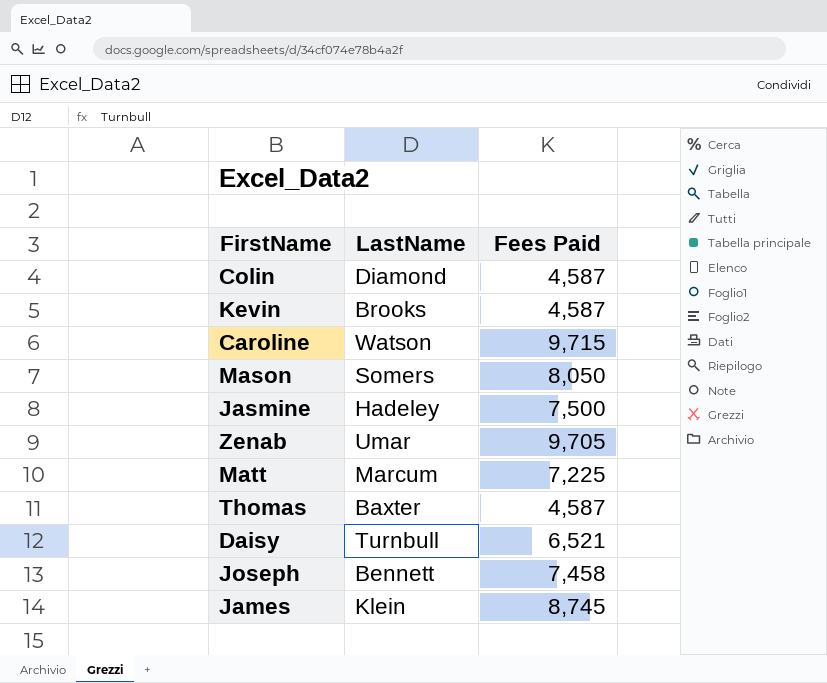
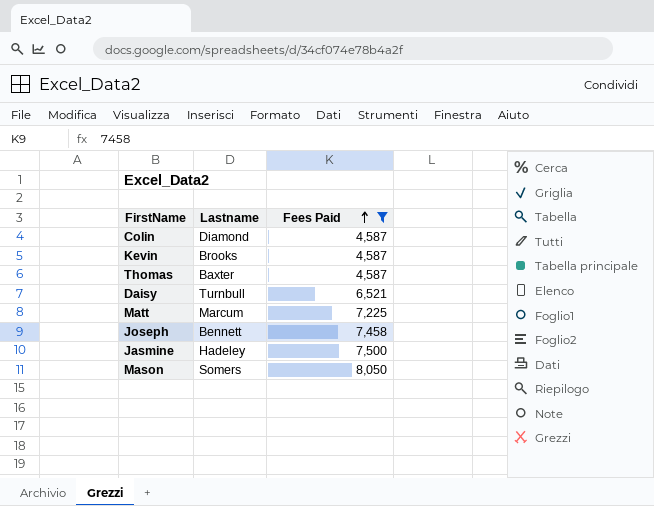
filter: none -> Fees Paid <= 8,050
row order: none -> Fees Paid ascending
column name: LastName -> Lastname

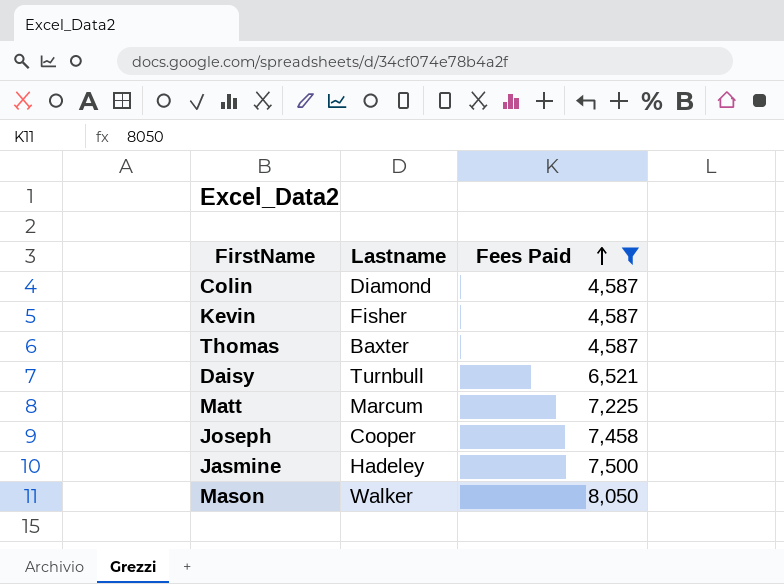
Kevin | Lastname: Brooks -> Fisher
Joseph | Lastname: Bennett -> Cooper
Mason | Lastname: Somers -> Walker

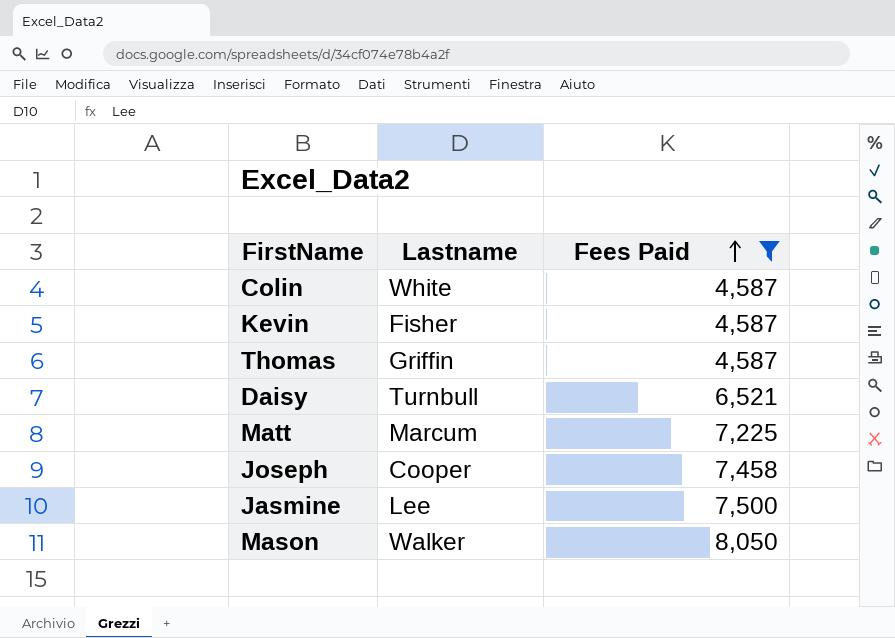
Colin | Lastname: Diamond -> White
Thomas | Lastname: Baxter -> Griffin
Jasmine | Lastname: Hadeley -> Lee

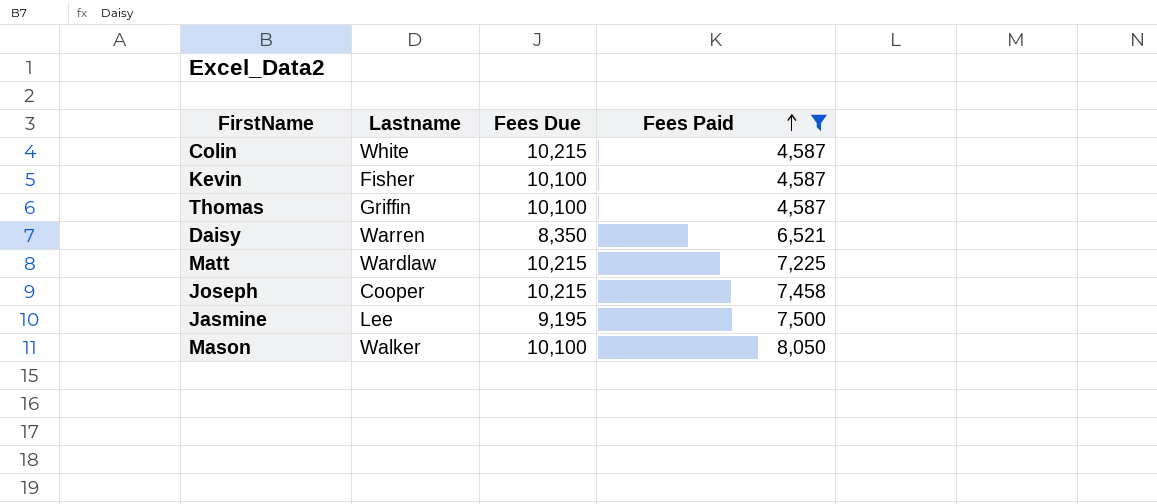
column Fees Due | position: none -> 3
Daisy | Lastname: Turnbull -> Warren
Matt | Lastname: Marcum -> Wardlaw

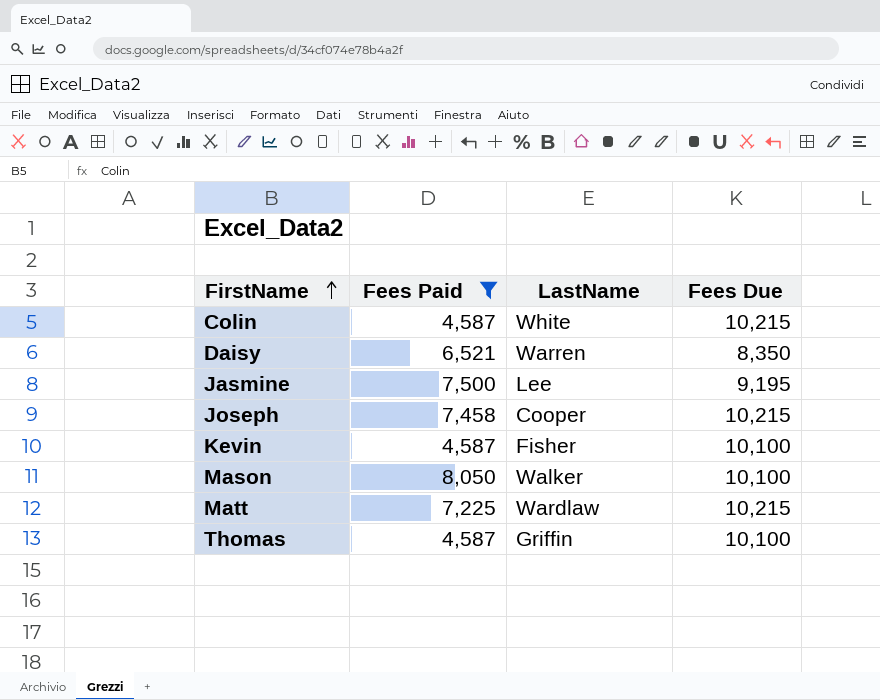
row order: Fees Paid ascending -> FirstName ascending
column Fees Paid | position: 4 -> 2
column name: Lastname -> LastName

